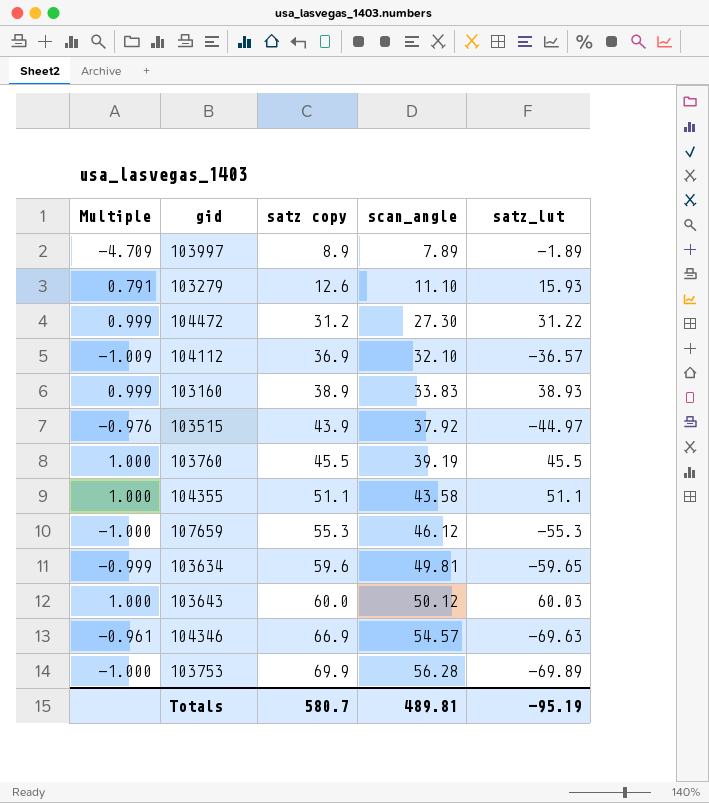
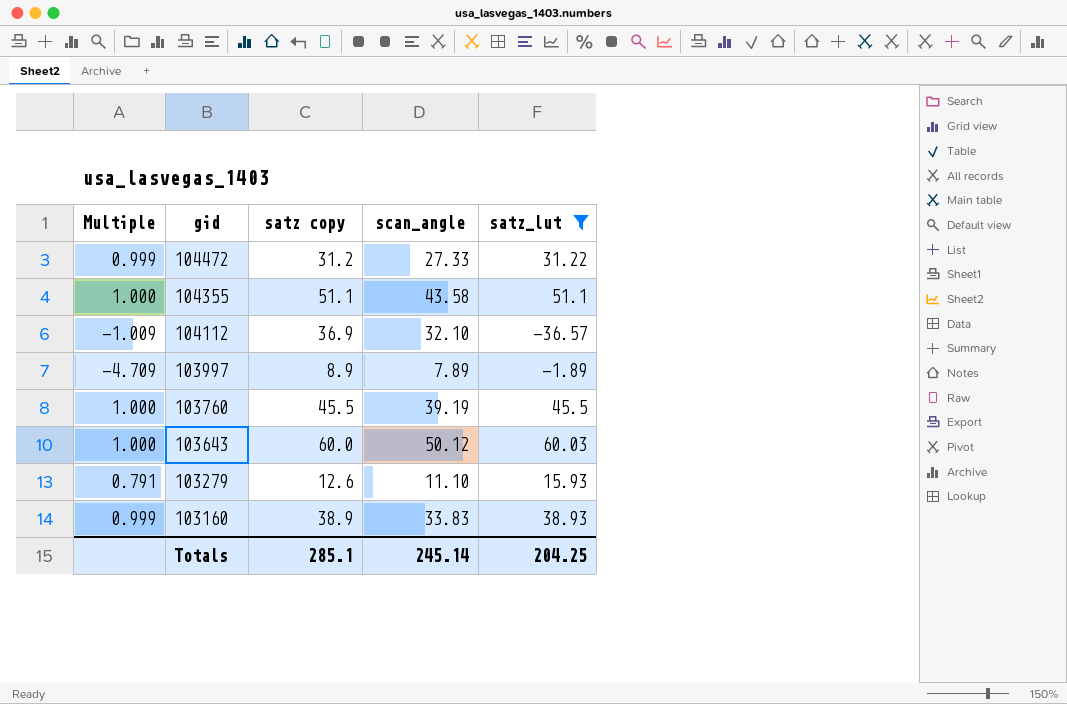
filter: none -> satz_lut >= -36.57
row order: satz copy ascending -> gid descending
104472 | scan_angle: 27.30 -> 27.33
Totals | satz copy: 580.7 -> 285.1
Totals | scan_angle: 489.81 -> 245.14
Totals | satz_lut: -95.19 -> 204.25

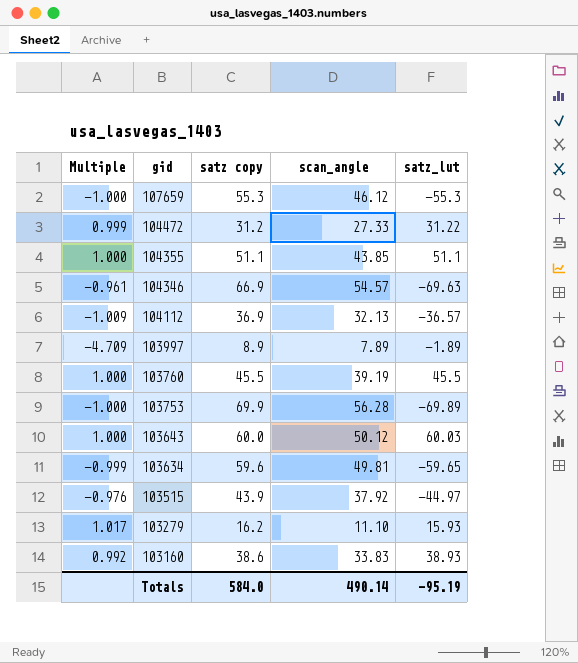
filter: satz_lut >= -36.57 -> none
104355 | scan_angle: 43.58 -> 43.85
104112 | scan_angle: 32.10 -> 32.13
103279 | Multiple: 0.791 -> 1.017
103279 | satz copy: 12.6 -> 16.2
103160 | Multiple: 0.999 -> 0.992
103160 | satz copy: 38.9 -> 38.6
Totals | satz copy: 285.1 -> 584.0
Totals | scan_angle: 245.14 -> 490.14
Totals | satz_lut: 204.25 -> -95.19

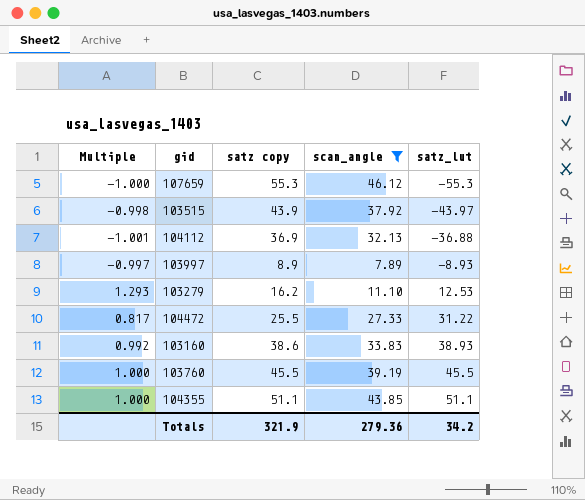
filter: none -> scan_angle <= 46.12
row order: gid descending -> satz_lut ascending
103515 | Multiple: -0.976 -> -0.998
103515 | satz_lut: -44.97 -> -43.97
104112 | Multiple: -1.009 -> -1.001
104112 | satz_lut: -36.57 -> -36.88
103997 | Multiple: -4.709 -> -0.997
103997 | satz_lut: -1.89 -> -8.93
103279 | Multiple: 1.017 -> 1.293
103279 | satz_lut: 15.93 -> 12.53
104472 | Multiple: 0.999 -> 0.817
104472 | satz copy: 31.2 -> 25.5
Totals | satz copy: 584.0 -> 321.9
Totals | scan_angle: 490.14 -> 279.36
Totals | satz_lut: -95.19 -> 34.2

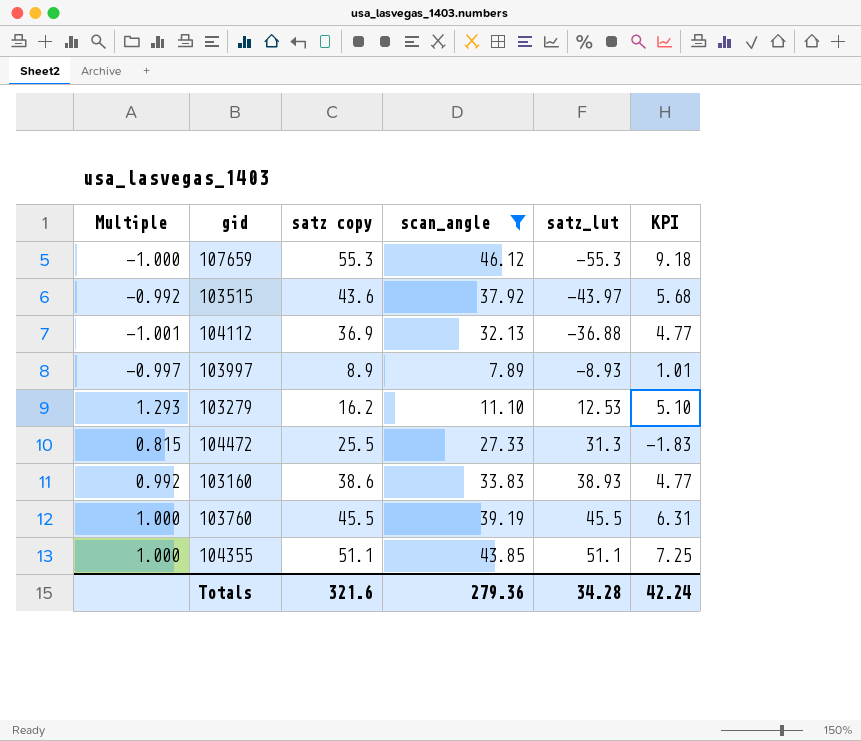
column KPI | formula: none -> [satz copy] - [scan_angle]
103515 | Multiple: -0.998 -> -0.992
103515 | satz copy: 43.9 -> 43.6
104472 | Multiple: 0.817 -> 0.815
104472 | satz_lut: 31.22 -> 31.3
Totals | satz copy: 321.9 -> 321.6
Totals | satz_lut: 34.2 -> 34.28

